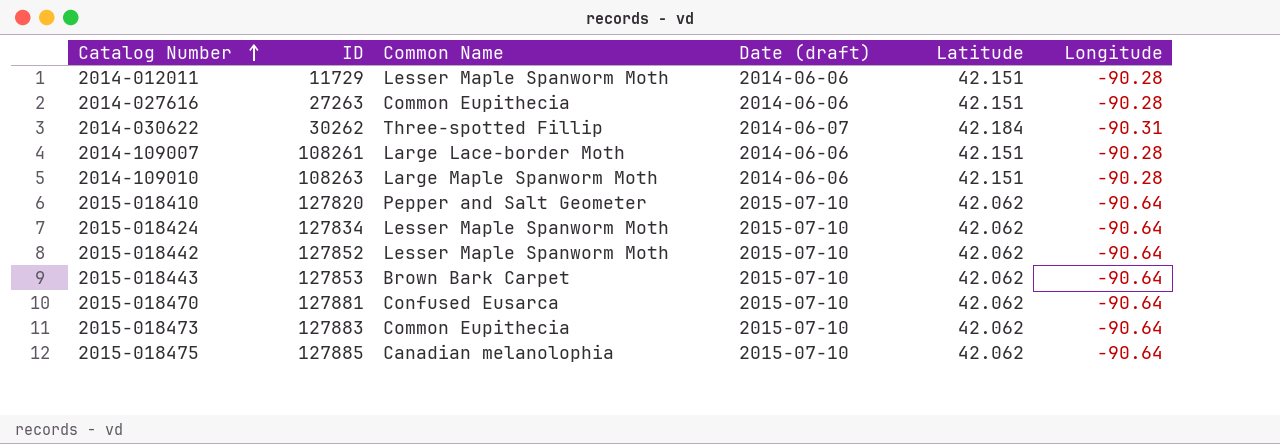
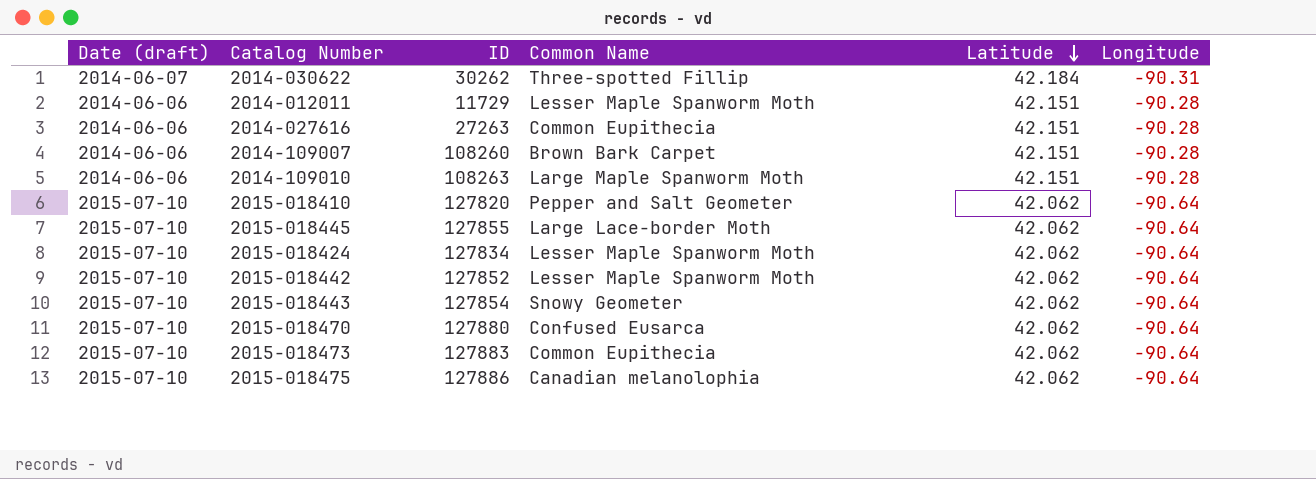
row order: Catalog Number ascending -> Latitude descending
column Date (draft) | position: 4 -> 1
2014-109007 | ID: 108261 -> 108260
2014-109007 | Common Name: Large Lace-border Moth -> Brown Bark Carpet
row 2015-018445: none -> 2015-07-10 | 127855 | Large Lace-border Moth | 42.062 | -90.64
2015-018443 | ID: 127853 -> 127854
2015-018443 | Common Name: Brown Bark Carpet -> Snowy Geometer
2015-018470 | ID: 127881 -> 127880
2015-018475 | ID: 127885 -> 127886

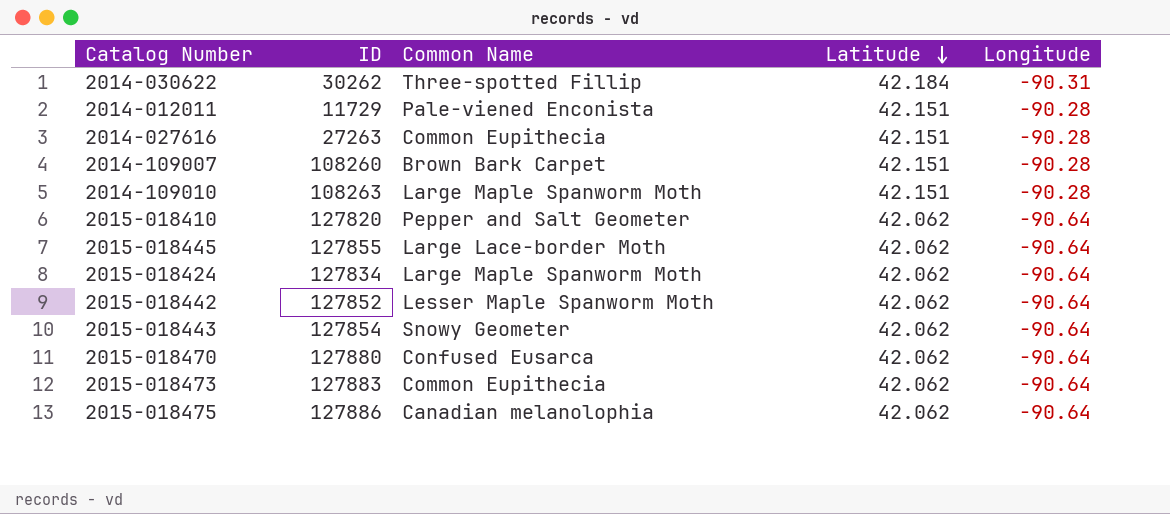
column Date (draft) | position: 1 -> none
2014-012011 | Common Name: Lesser Maple Spanworm Moth -> Pale-viened Enconista
2015-018424 | Common Name: Lesser Maple Spanworm Moth -> Large Maple Spanworm Moth

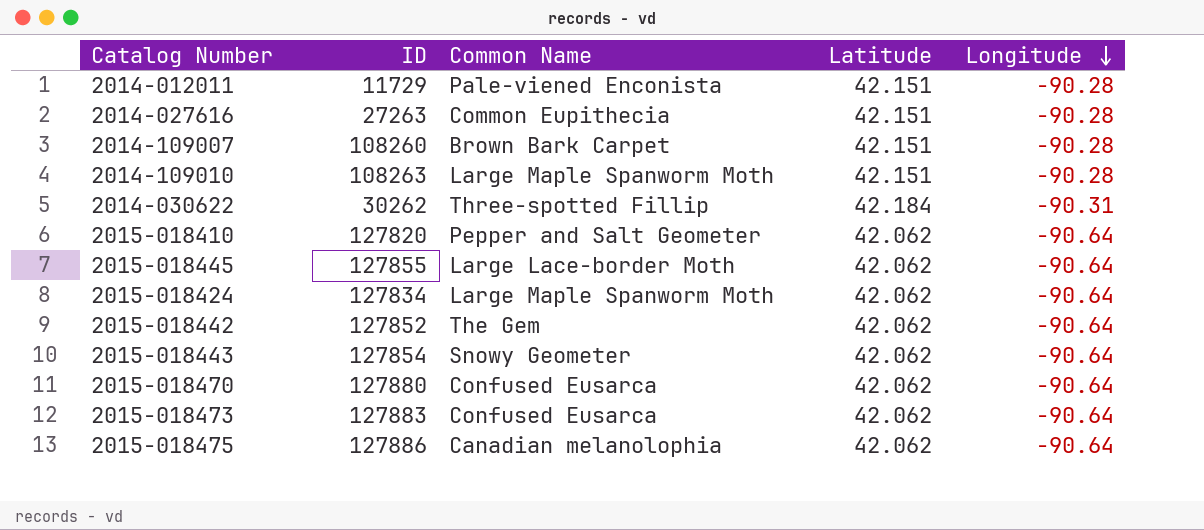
row order: Latitude descending -> Longitude descending
2015-018442 | Common Name: Lesser Maple Spanworm Moth -> The Gem
2015-018473 | Common Name: Common Eupithecia -> Confused Eusarca

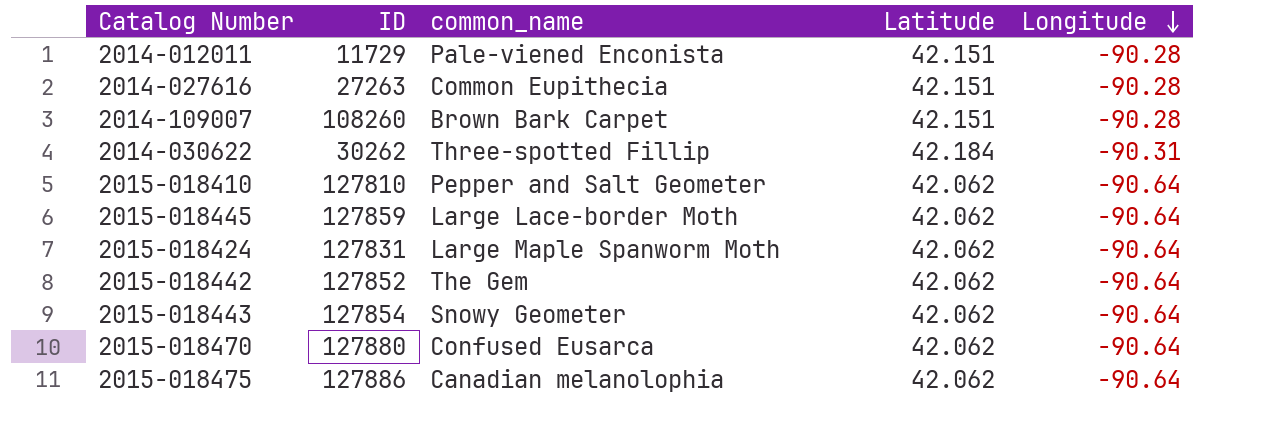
column name: Common Name -> common_name
row 2014-109010: 108263 | Large Maple Spanworm Moth | 42.151 | -90.28 -> none
row 2015-018473: 127883 | Confused Eusarca | 42.062 | -90.64 -> none
2015-018410 | ID: 127820 -> 127810
2015-018445 | ID: 127855 -> 127859
2015-018424 | ID: 127834 -> 127831

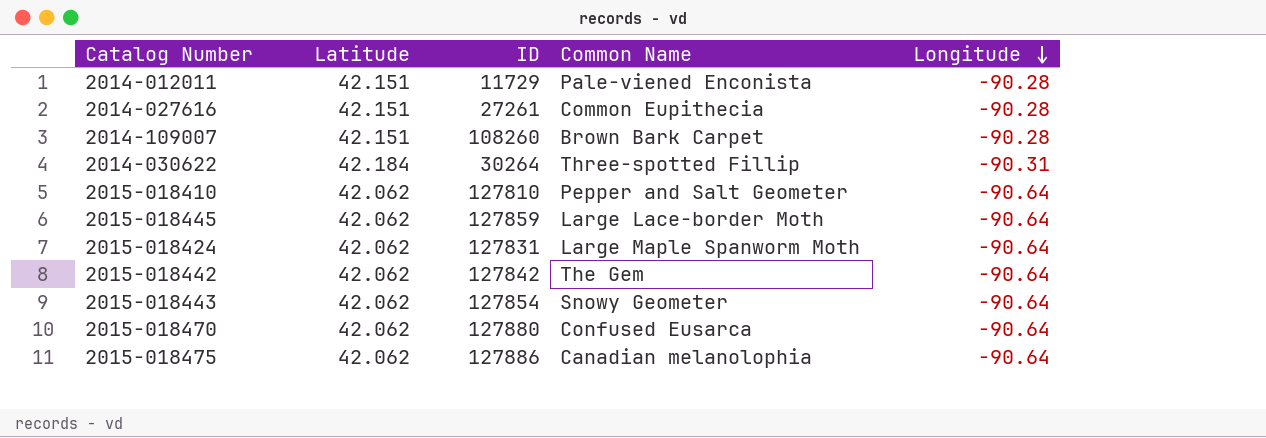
column Latitude | position: 4 -> 2
column name: common_name -> Common Name
2014-027616 | ID: 27263 -> 27261
2014-030622 | ID: 30262 -> 30264
2015-018442 | ID: 127852 -> 127842

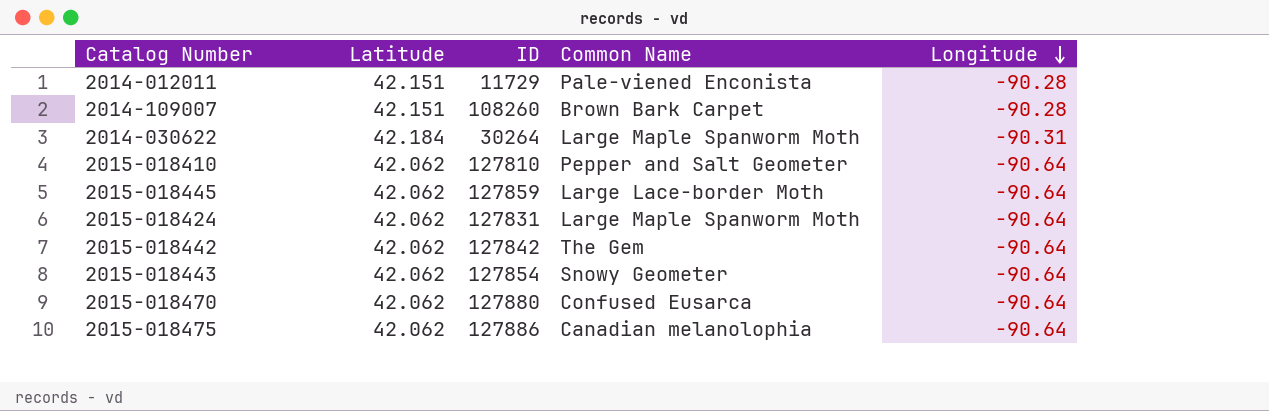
row 2014-027616: 42.151 | 27261 | Common Eupithecia | -90.28 -> none
2014-030622 | Common Name: Three-spotted Fillip -> Large Maple Spanworm Moth

